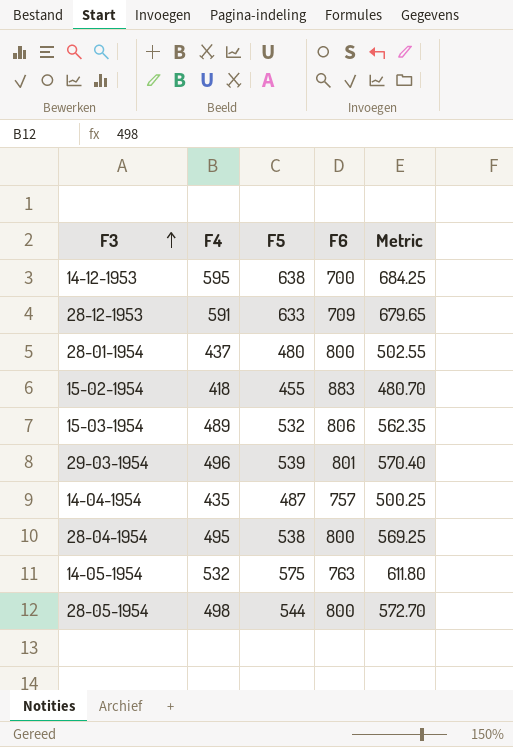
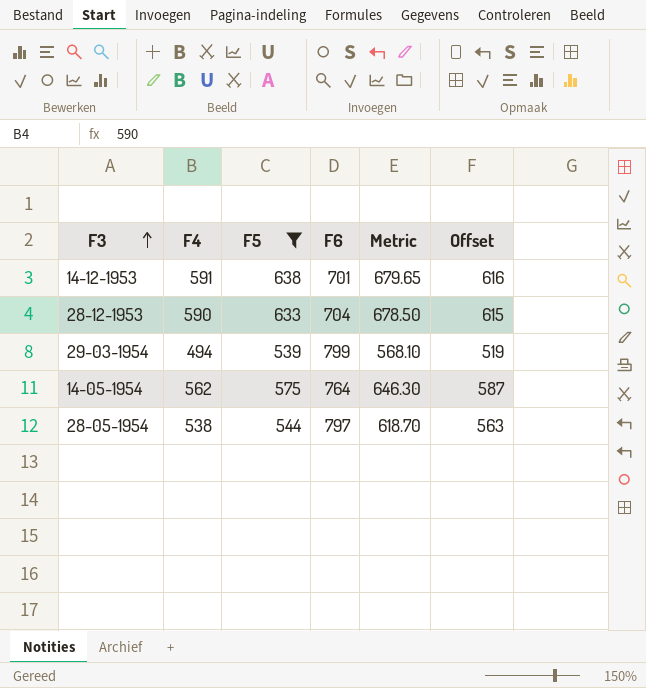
filter: none -> F5 >= 539
column Offset | formula: none -> [F4] + 25
14-12-1953 | F4: 595 -> 591
14-12-1953 | F6: 700 -> 701
14-12-1953 | Metric: 684.25 -> 679.65
28-12-1953 | F4: 591 -> 590
28-12-1953 | F6: 709 -> 704
28-12-1953 | Metric: 679.65 -> 678.50
29-03-1954 | F4: 496 -> 494
29-03-1954 | F6: 801 -> 799
29-03-1954 | Metric: 570.40 -> 568.10
14-05-1954 | F4: 532 -> 562
14-05-1954 | F6: 763 -> 764
14-05-1954 | Metric: 611.80 -> 646.30
28-05-1954 | F4: 498 -> 538
28-05-1954 | F6: 800 -> 797
28-05-1954 | Metric: 572.70 -> 618.70

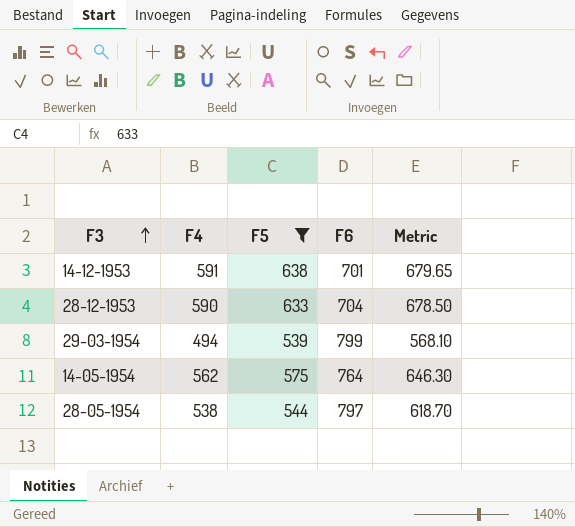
column Offset | formula: [F4] + 25 -> none

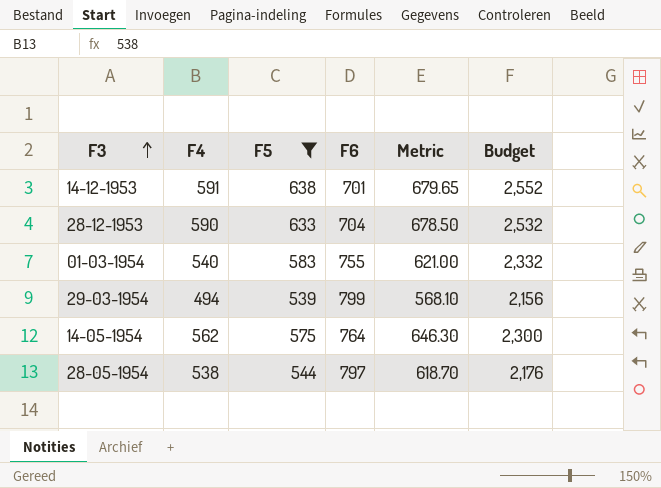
column Budget | formula: none -> [F5] * 4
row 01-03-1954: none -> 540 | 583 | 755 | 621.00 | 2,332

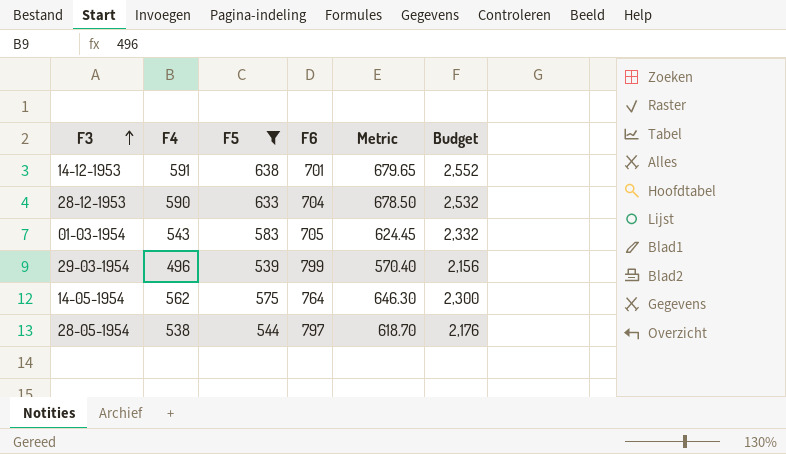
01-03-1954 | F4: 540 -> 543
01-03-1954 | F6: 755 -> 705
01-03-1954 | Metric: 621.00 -> 624.45
29-03-1954 | F4: 494 -> 496
29-03-1954 | Metric: 568.10 -> 570.40

